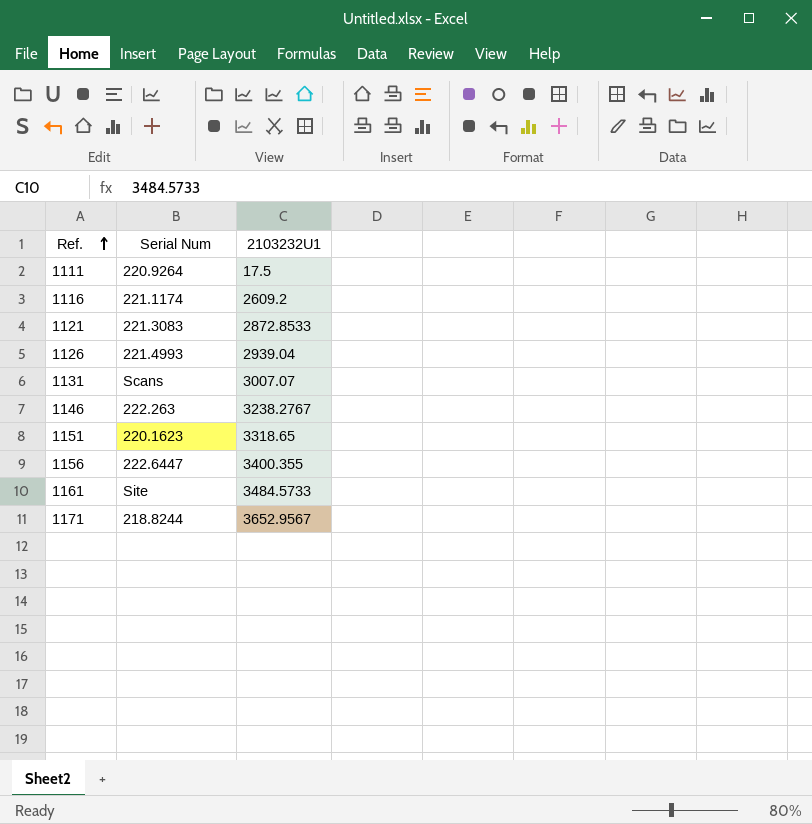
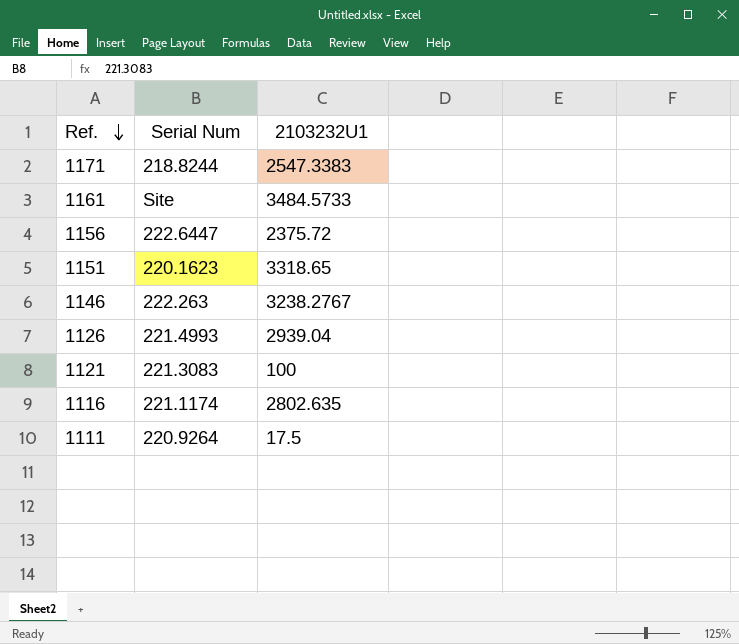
row order: Ref. ascending -> Ref. descending
row 1131: Scans | 3007.07 -> none
1171 | 2103232U1: 3652.9567 -> 2547.3383
1156 | 2103232U1: 3400.355 -> 2375.72
1121 | 2103232U1: 2872.8533 -> 100
1116 | 2103232U1: 2609.2 -> 2802.635

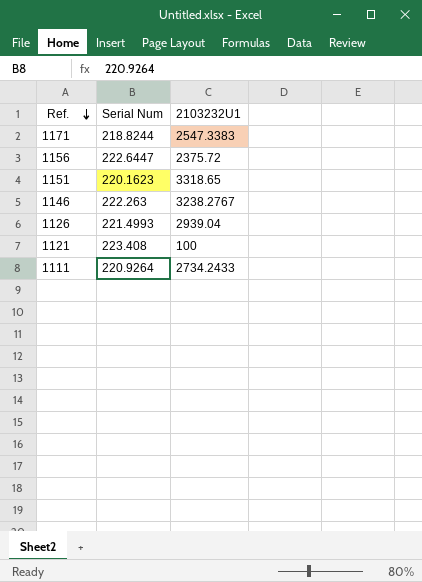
row 1161: Site | 3484.5733 -> none
row 1116: 221.1174 | 2802.635 -> none
1121 | Serial Num: 221.3083 -> 223.408
1111 | 2103232U1: 17.5 -> 2734.2433

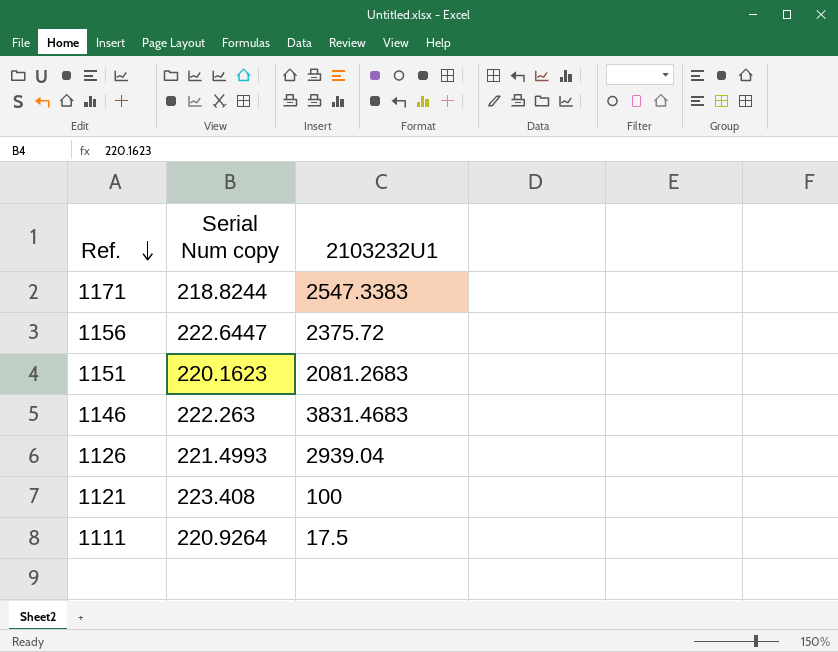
column name: Serial Num -> Serial Num copy
1151 | 2103232U1: 3318.65 -> 2081.2683
1146 | 2103232U1: 3238.2767 -> 3831.4683
1111 | 2103232U1: 2734.2433 -> 17.5

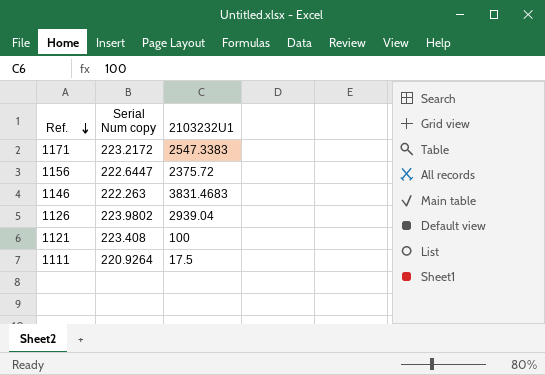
row 1151: 220.1623 | 2081.2683 -> none
1171 | Serial Num copy: 218.8244 -> 223.2172
1126 | Serial Num copy: 221.4993 -> 223.9802

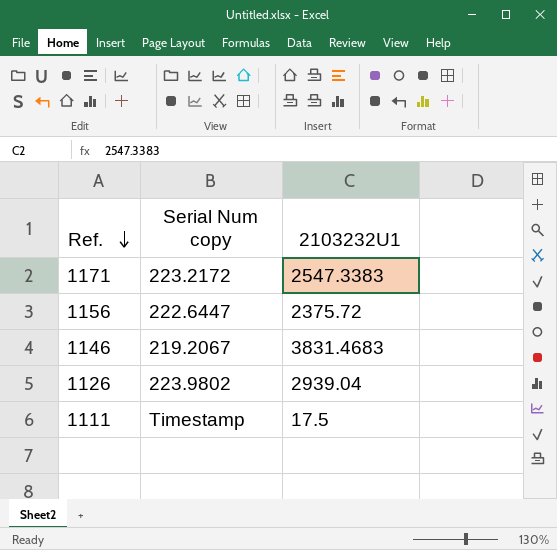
row 1121: 223.408 | 100 -> none
1146 | Serial Num copy: 222.263 -> 219.2067
1111 | Serial Num copy: 220.9264 -> Timestamp

